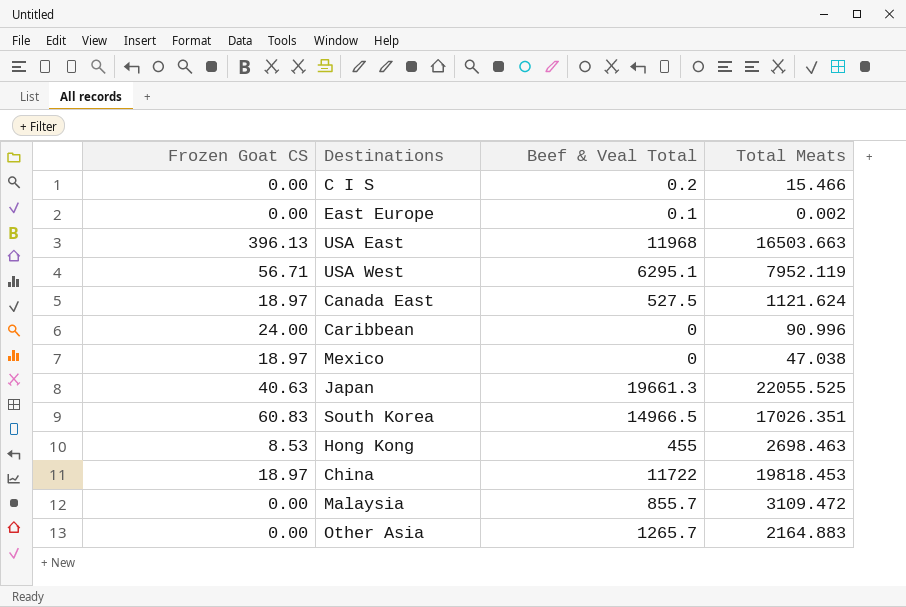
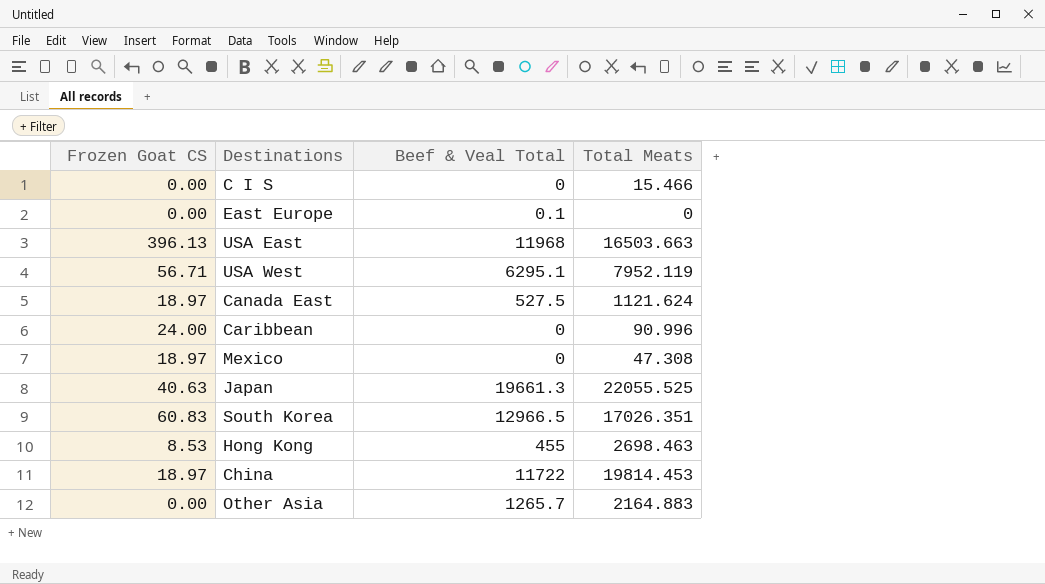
row Malaysia: 0.00 | 855.7 | 3109.472 -> none
C I S | Beef & Veal Total: 0.2 -> 0
East Europe | Total Meats: 0.002 -> 0
Mexico | Total Meats: 47.038 -> 47.308
South Korea | Beef & Veal Total: 14966.5 -> 12966.5
China | Total Meats: 19818.453 -> 19814.453

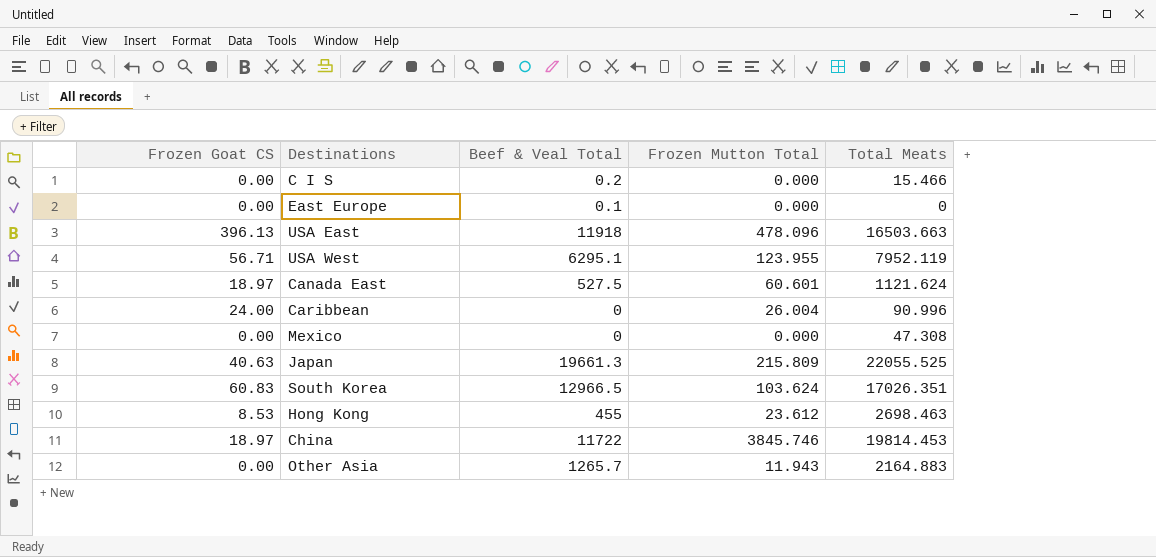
column Frozen Mutton Total | position: none -> 4
C I S | Beef & Veal Total: 0 -> 0.2
USA East | Beef & Veal Total: 11968 -> 11918
Mexico | Frozen Goat CS: 18.97 -> 0.00

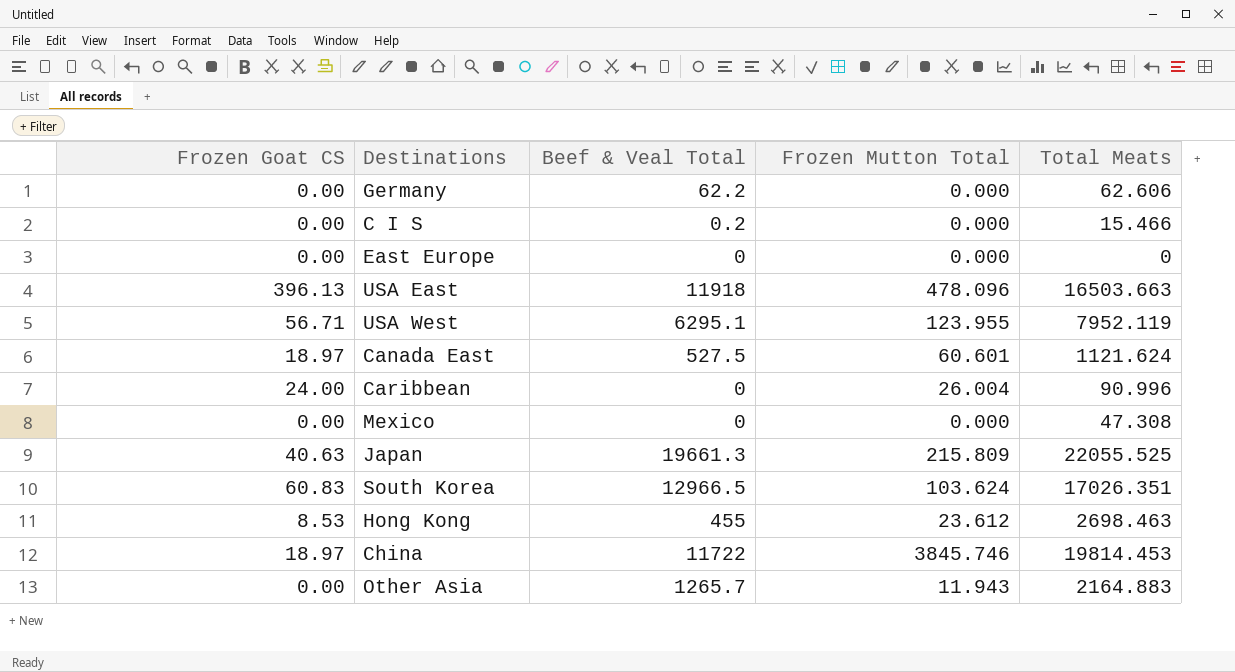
row Germany: none -> 0.00 | 62.2 | 0.000 | 62.606
East Europe | Beef & Veal Total: 0.1 -> 0

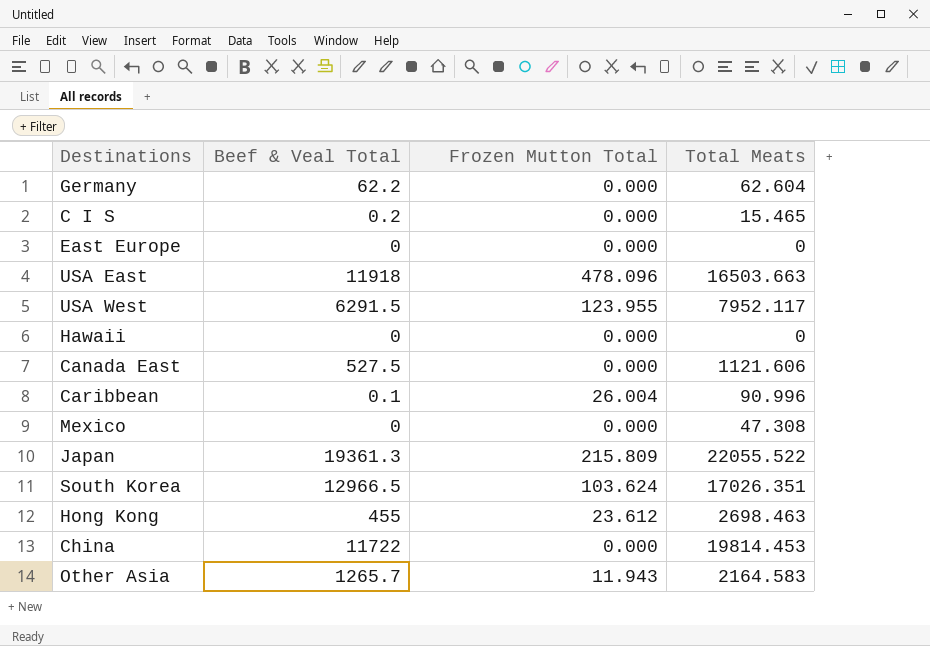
column Frozen Goat CS | position: 1 -> none
Germany | Total Meats: 62.606 -> 62.604
C I S | Total Meats: 15.466 -> 15.465
USA West | Beef & Veal Total: 6295.1 -> 6291.5
USA West | Total Meats: 7952.119 -> 7952.117
row Hawaii: none -> 0 | 0.000 | 0
Canada East | Frozen Mutton Total: 60.601 -> 0.000
Canada East | Total Meats: 1121.624 -> 1121.606
Caribbean | Beef & Veal Total: 0 -> 0.1
Japan | Beef & Veal Total: 19661.3 -> 19361.3
Japan | Total Meats: 22055.525 -> 22055.522
China | Frozen Mutton Total: 3845.746 -> 0.000
Other Asia | Total Meats: 2164.883 -> 2164.583

